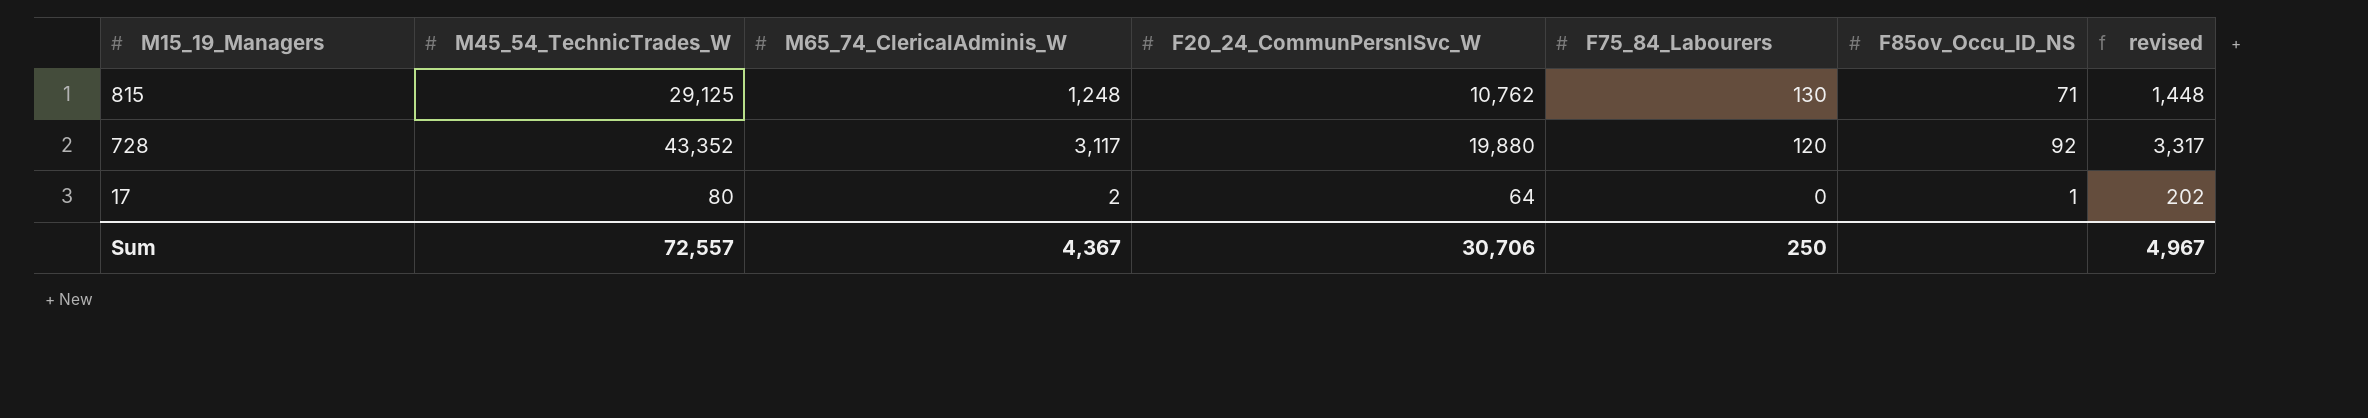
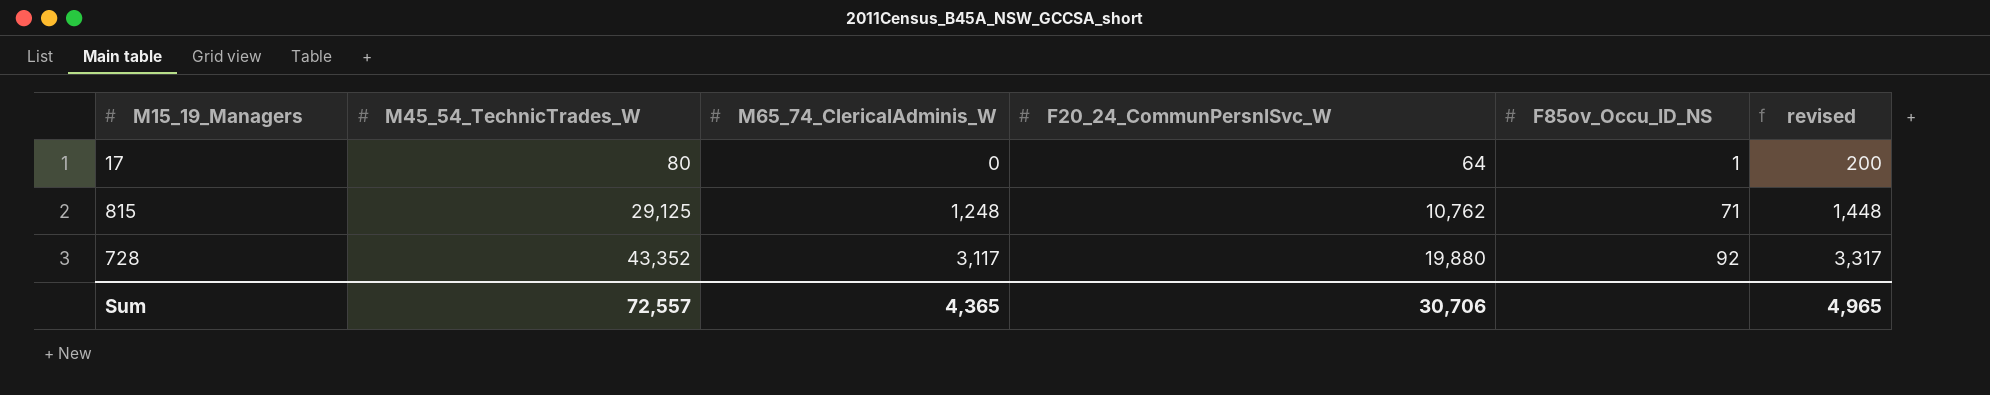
row order: M15_19_Managers descending -> M45_54_TechnicTrades_W ascending
column F75_84_Labourers | position: 5 -> none
17 | M65_74_ClericalAdminis_W: 2 -> 0
17 | revised: 202 -> 200
Sum | M65_74_ClericalAdminis_W: 4,367 -> 4,365
Sum | revised: 4,967 -> 4,965

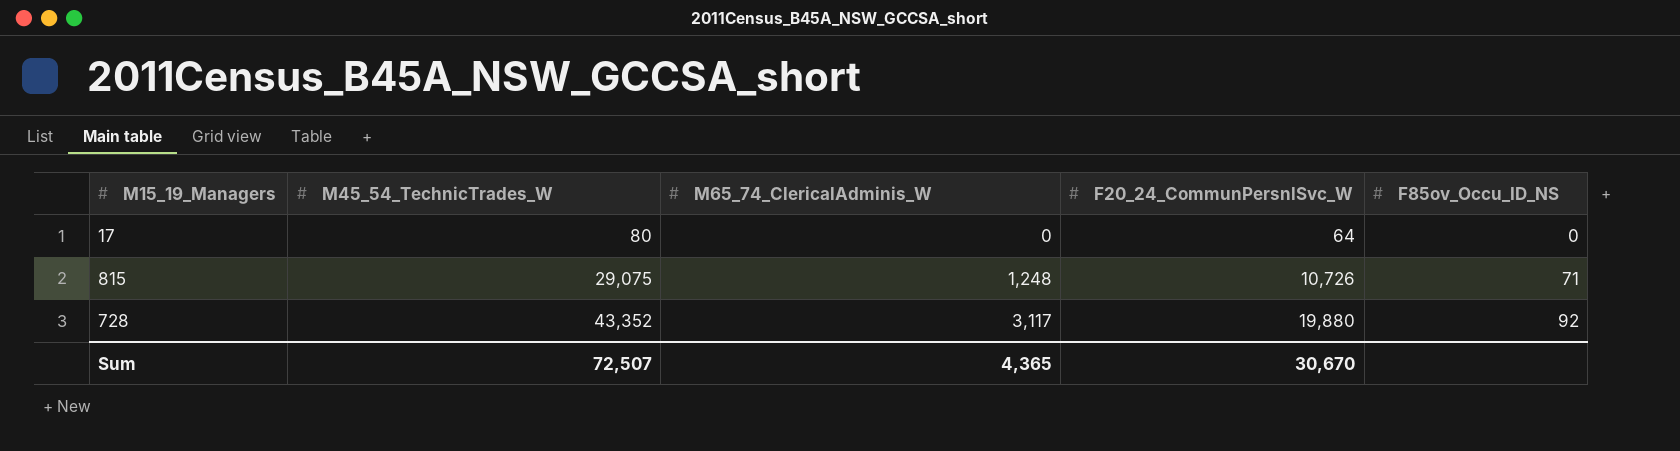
column revised | formula: [M65_74_ClericalAdminis_W] + 200 -> none
17 | F85ov_Occu_ID_NS: 1 -> 0
815 | M45_54_TechnicTrades_W: 29,125 -> 29,075
815 | F20_24_CommunPersnlSvc_W: 10,762 -> 10,726
Sum | M45_54_TechnicTrades_W: 72,557 -> 72,507
Sum | F20_24_CommunPersnlSvc_W: 30,706 -> 30,670

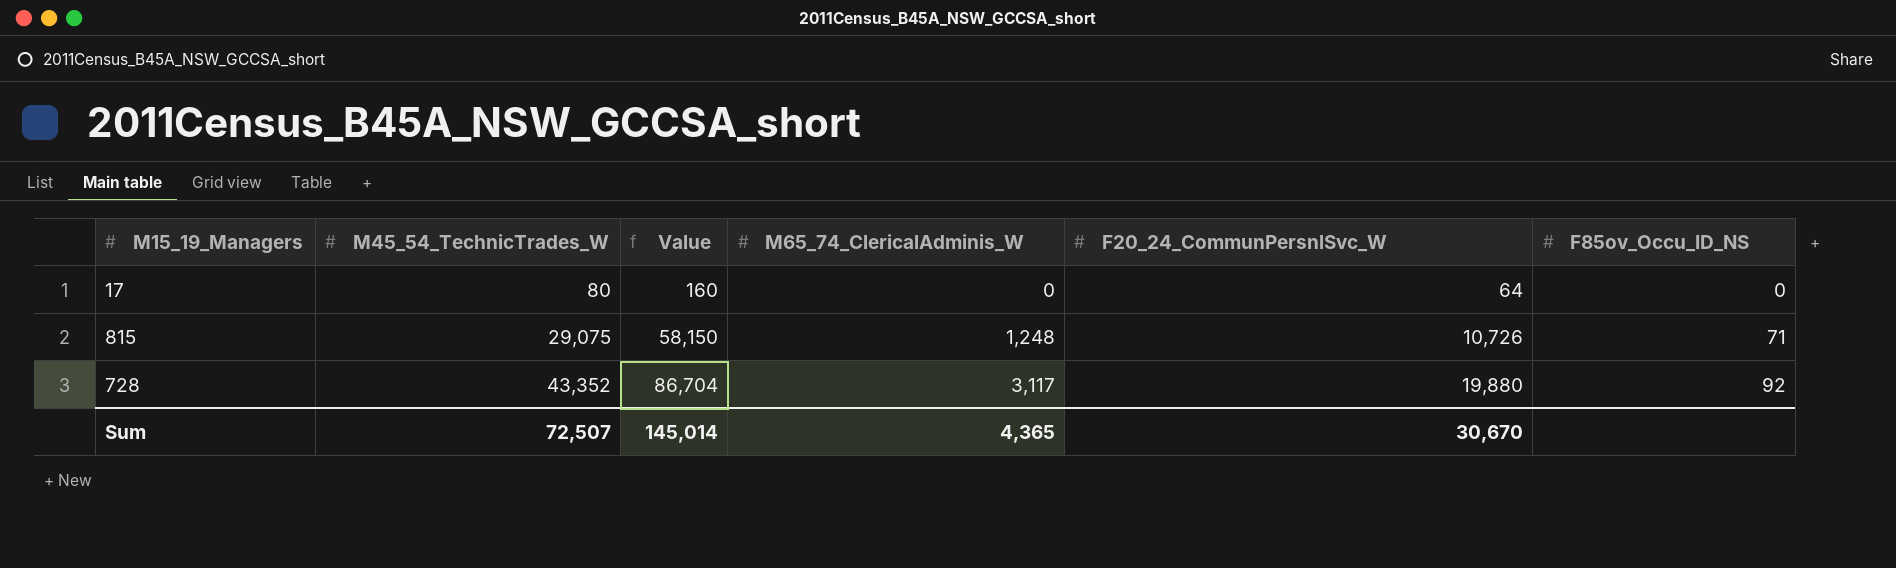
column Value | formula: none -> [M45_54_TechnicTrades_W] * 2

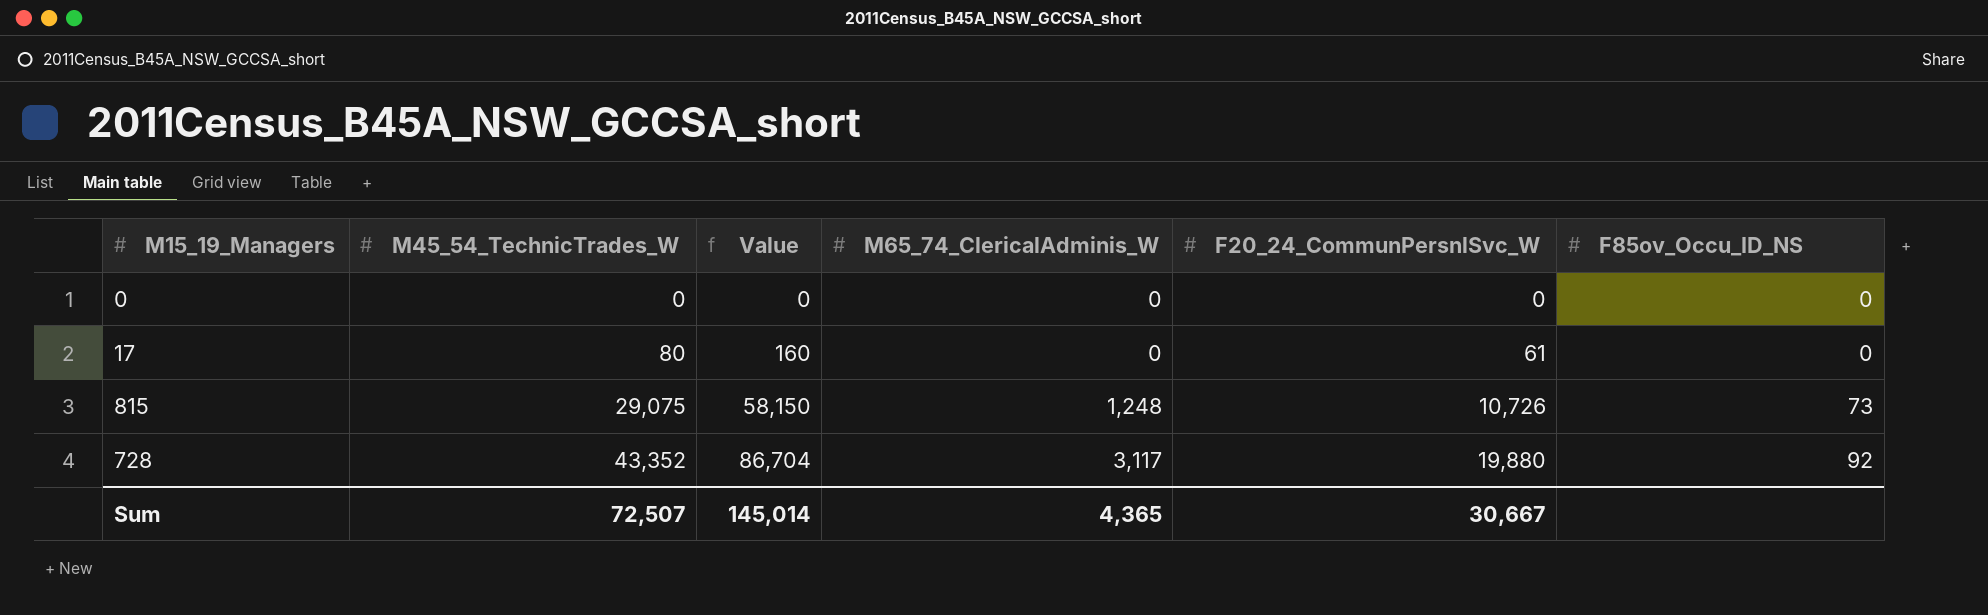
row 0: none -> 0 | 0 | 0 | 0 | 0
17 | F20_24_CommunPersnlSvc_W: 64 -> 61
815 | F85ov_Occu_ID_NS: 71 -> 73
Sum | F20_24_CommunPersnlSvc_W: 30,670 -> 30,667

